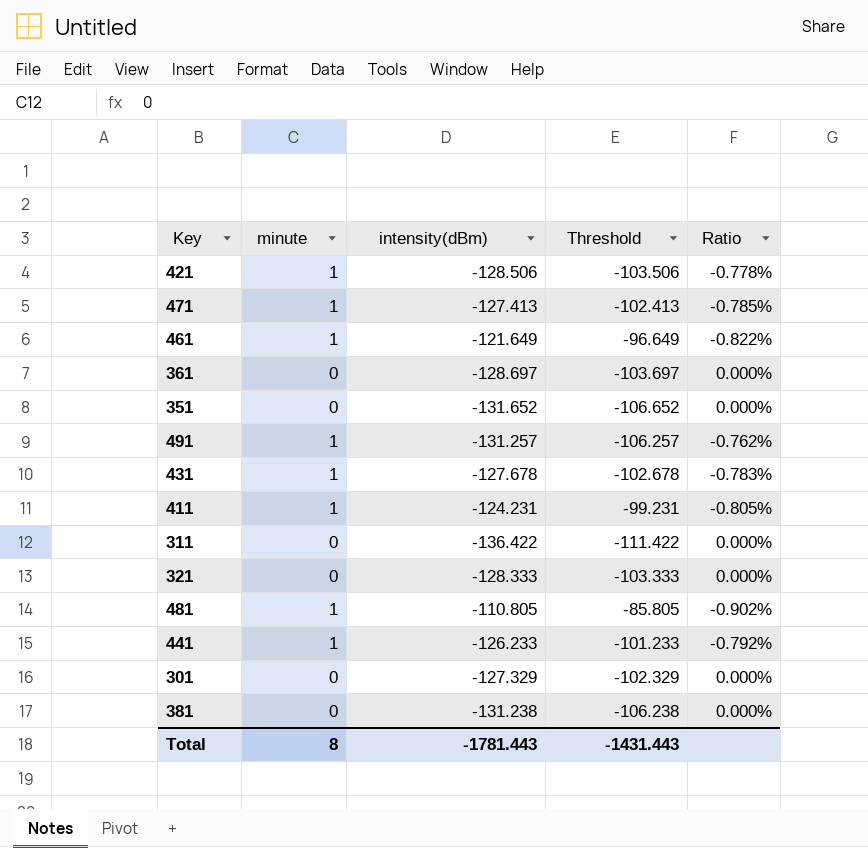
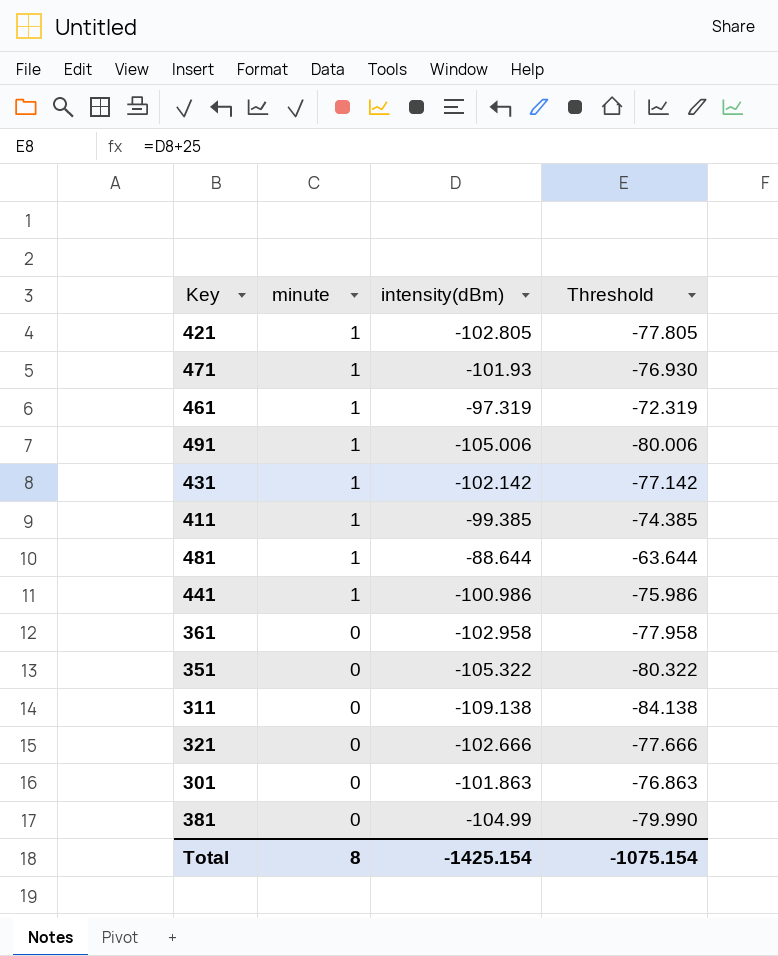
row order: none -> minute descending
column Ratio | formula: [minute] / [intensity(dBm)] -> none
421 | intensity(dBm): -128.506 -> -102.805
421 | Threshold: -103.506 -> -77.805
471 | intensity(dBm): -127.413 -> -101.93
471 | Threshold: -102.413 -> -76.930
461 | intensity(dBm): -121.649 -> -97.319
461 | Threshold: -96.649 -> -72.319
491 | intensity(dBm): -131.257 -> -105.006
491 | Threshold: -106.257 -> -80.006
431 | intensity(dBm): -127.678 -> -102.142
431 | Threshold: -102.678 -> -77.142
411 | intensity(dBm): -124.231 -> -99.385
411 | Threshold: -99.231 -> -74.385
481 | intensity(dBm): -110.805 -> -88.644
481 | Threshold: -85.805 -> -63.644
441 | intensity(dBm): -126.233 -> -100.986
441 | Threshold: -101.233 -> -75.986
361 | intensity(dBm): -128.697 -> -102.958
361 | Threshold: -103.697 -> -77.958
351 | intensity(dBm): -131.652 -> -105.322
351 | Threshold: -106.652 -> -80.322
311 | intensity(dBm): -136.422 -> -109.138
311 | Threshold: -111.422 -> -84.138
321 | intensity(dBm): -128.333 -> -102.666
321 | Threshold: -103.333 -> -77.666
301 | intensity(dBm): -127.329 -> -101.863
301 | Threshold: -102.329 -> -76.863
381 | intensity(dBm): -131.238 -> -104.99
381 | Threshold: -106.238 -> -79.990
Total | intensity(dBm): -1781.443 -> -1425.154
Total | Threshold: -1431.443 -> -1075.154

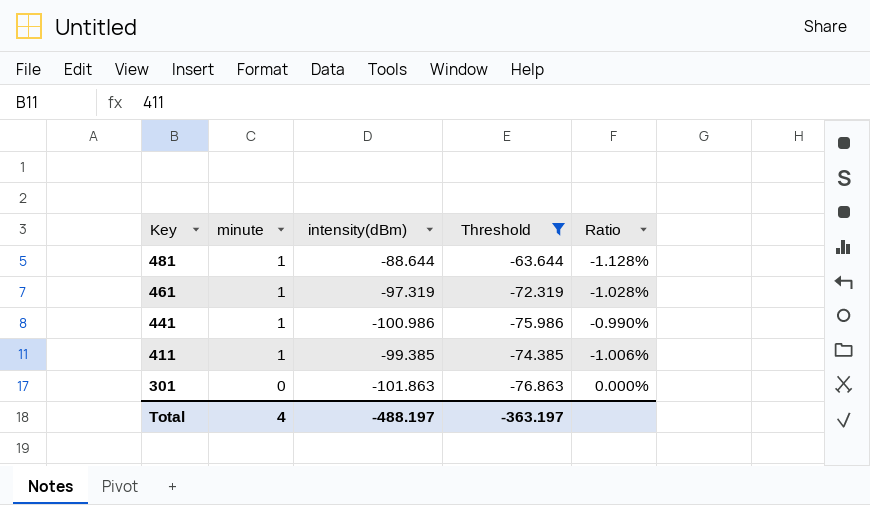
filter: none -> Threshold >= -76.863
row order: minute descending -> Key descending
column Ratio | formula: none -> [minute] / [intensity(dBm)]
Total | minute: 8 -> 4
Total | intensity(dBm): -1425.154 -> -488.197
Total | Threshold: -1075.154 -> -363.197

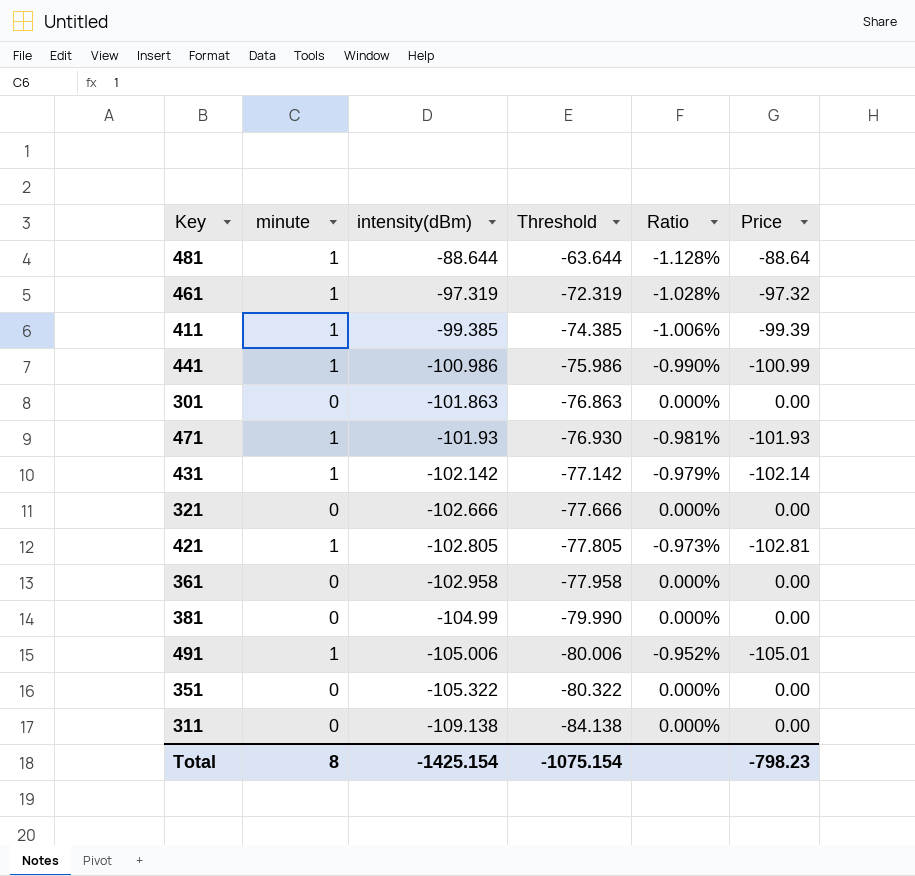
filter: Threshold >= -76.863 -> none
row order: Key descending -> intensity(dBm) descending
column Price | formula: none -> [minute] * [intensity(dBm)]
Total | minute: 4 -> 8
Total | intensity(dBm): -488.197 -> -1425.154
Total | Threshold: -363.197 -> -1075.154

